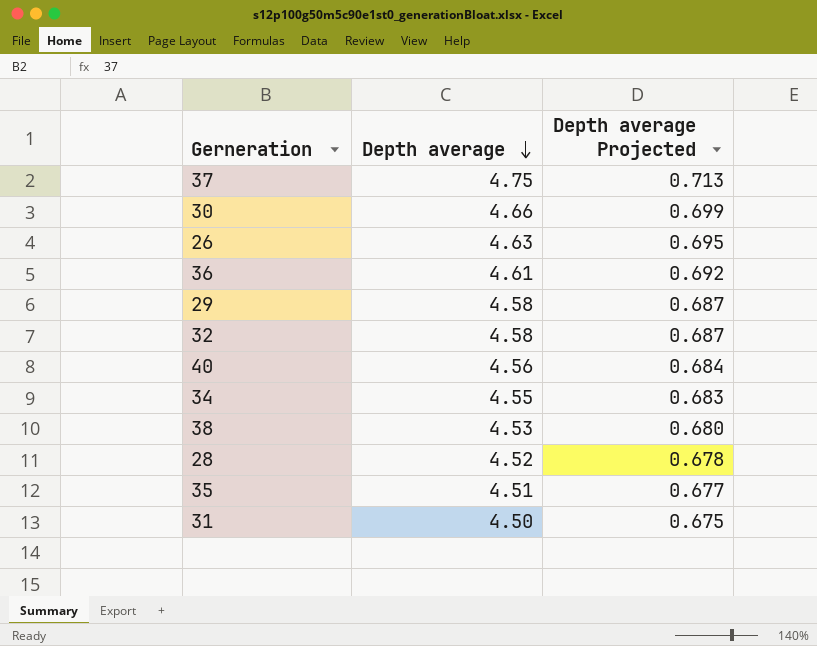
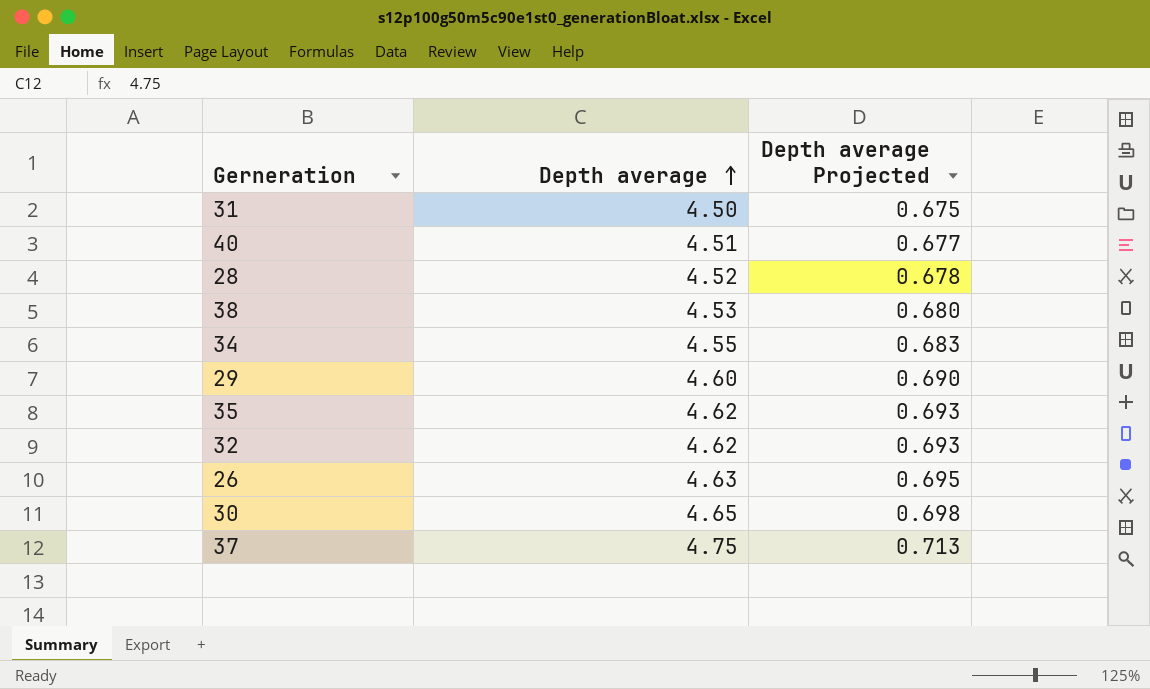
row order: Depth average descending -> Depth average ascending
row 36: 4.61 | 0.692 -> none
40 | Depth average: 4.56 -> 4.51
40 | Depth average Projected: 0.684 -> 0.677
29 | Depth average: 4.58 -> 4.60
29 | Depth average Projected: 0.687 -> 0.690
35 | Depth average: 4.51 -> 4.62
35 | Depth average Projected: 0.677 -> 0.693
32 | Depth average: 4.58 -> 4.62
32 | Depth average Projected: 0.687 -> 0.693
30 | Depth average: 4.66 -> 4.65
30 | Depth average Projected: 0.699 -> 0.698

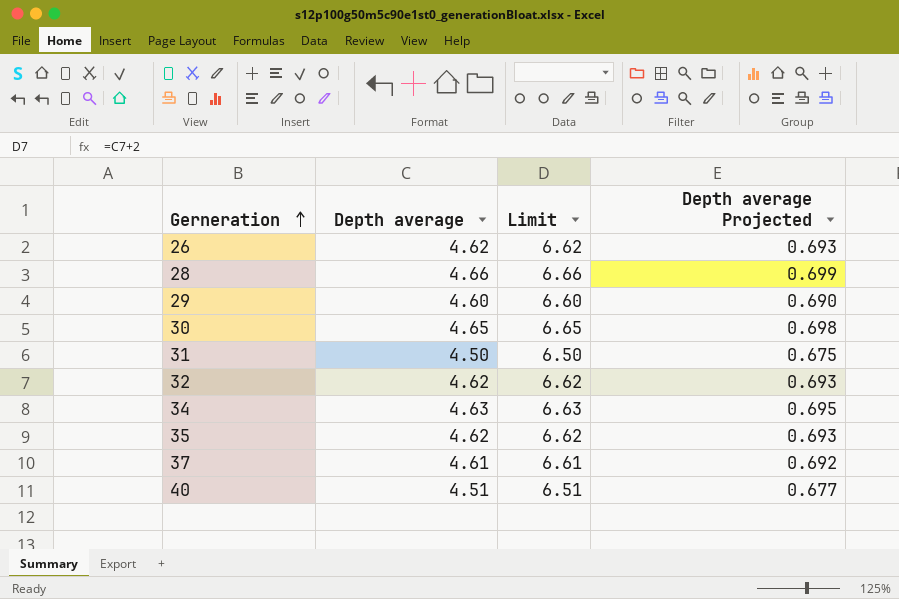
row order: Depth average ascending -> Gerneration ascending
column Limit | formula: none -> [Depth average] + 2
row 38: 4.53 | 0.680 -> none
26 | Depth average: 4.63 -> 4.62
26 | Depth average Projected: 0.695 -> 0.693
28 | Depth average: 4.52 -> 4.66
28 | Depth average Projected: 0.678 -> 0.699
34 | Depth average: 4.55 -> 4.63
34 | Depth average Projected: 0.683 -> 0.695
37 | Depth average: 4.75 -> 4.61
37 | Depth average Projected: 0.713 -> 0.692

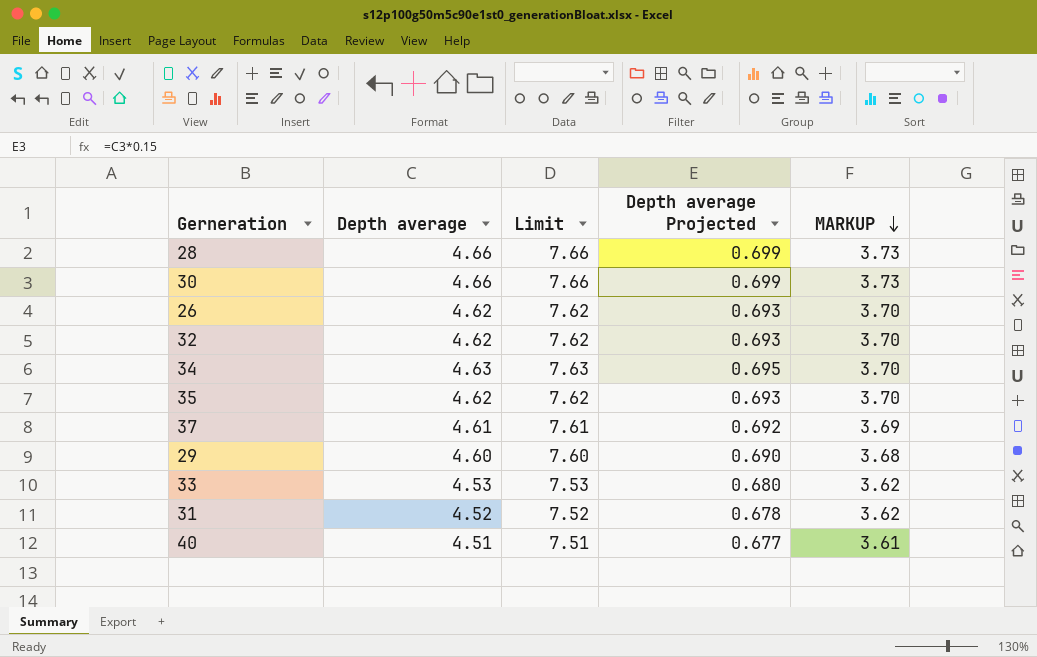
row order: Gerneration ascending -> MARKUP descending
column Limit | formula: [Depth average] + 2 -> [Depth average] + 3
column MARKUP | formula: none -> [Depth average] * 0.8
30 | Depth average: 4.65 -> 4.66
30 | Depth average Projected: 0.698 -> 0.699
row 33: none -> 4.53 | 7.53 | 0.680 | 3.62
31 | Depth average: 4.50 -> 4.52
31 | Depth average Projected: 0.675 -> 0.678

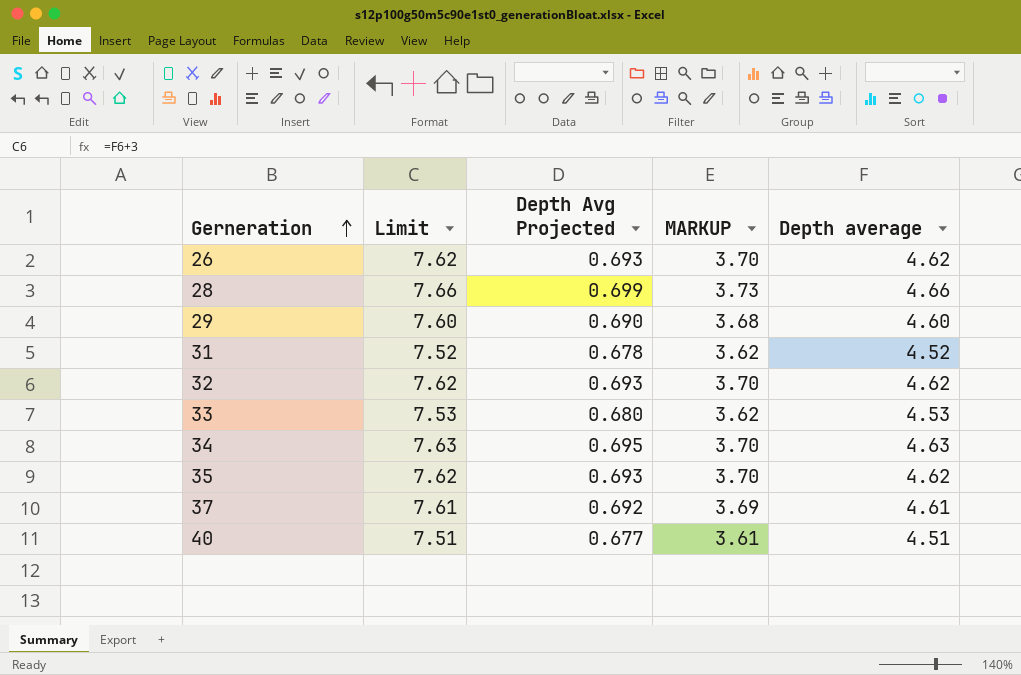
row order: MARKUP descending -> Gerneration ascending
column name: Depth average Projected -> Depth Avg Projected
column Depth average | position: 2 -> 5
row 30: 4.66 | 7.66 | 0.699 | 3.73 -> none

